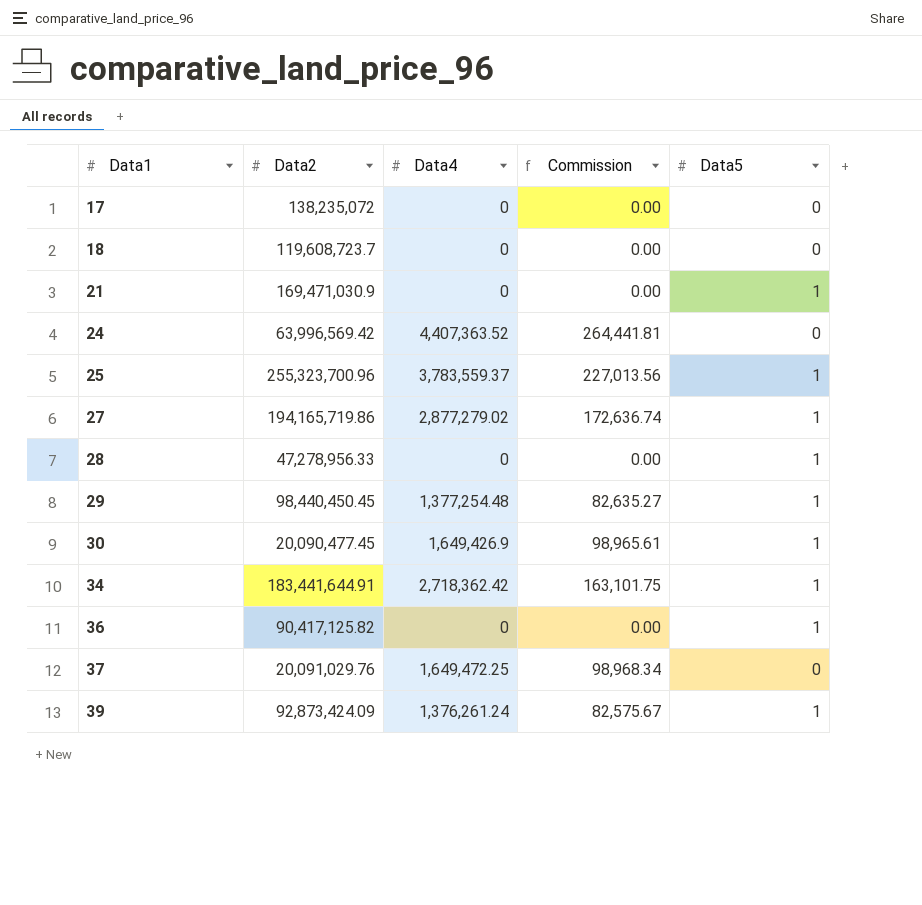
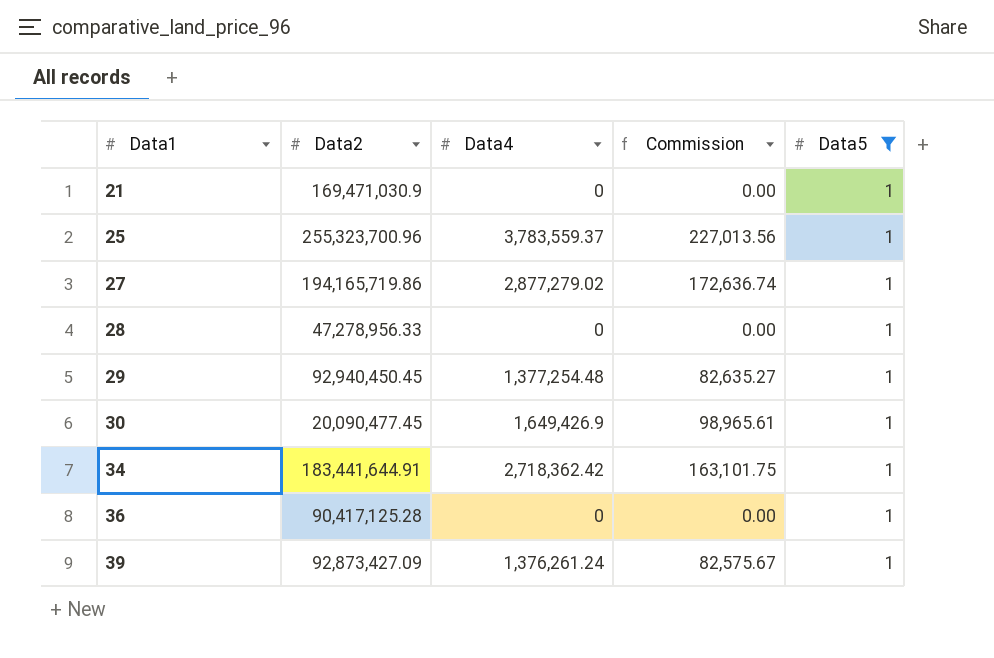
filter: none -> Data5 = 1
29 | Data2: 98,440,450.45 -> 92,940,450.45
36 | Data2: 90,417,125.82 -> 90,417,125.28
39 | Data2: 92,873,424.09 -> 92,873,427.09

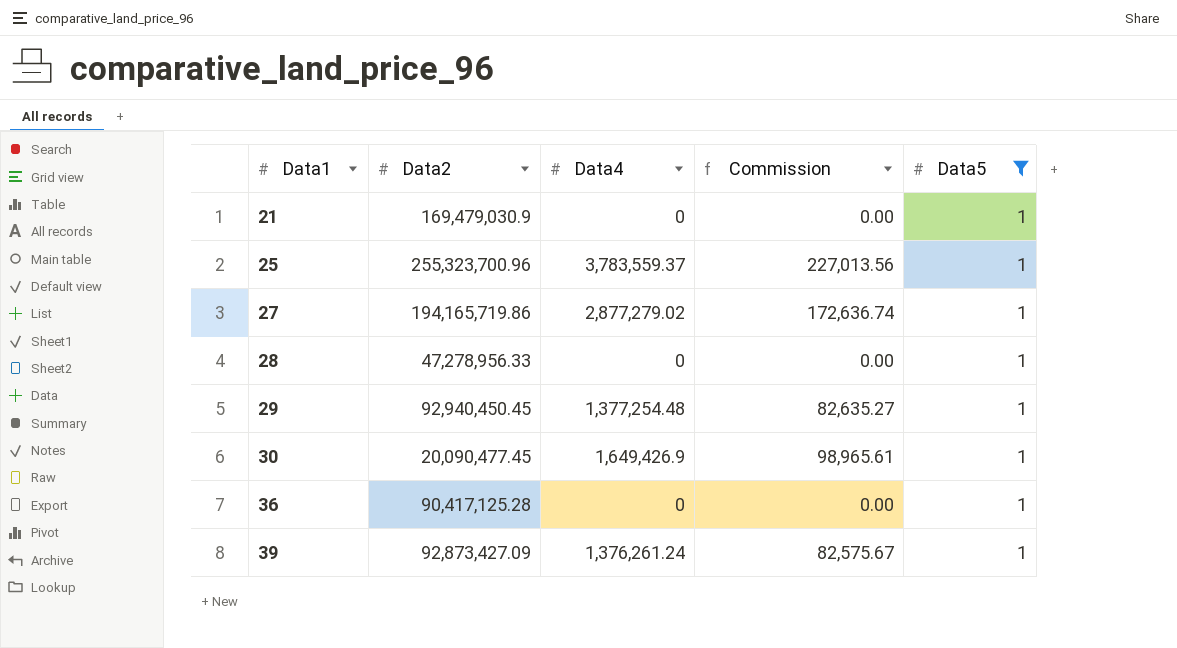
row 34: 183,441,644.91 | 2,718,362.42 | 163,101.75 | 1 -> none
21 | Data2: 169,471,030.9 -> 169,479,030.9

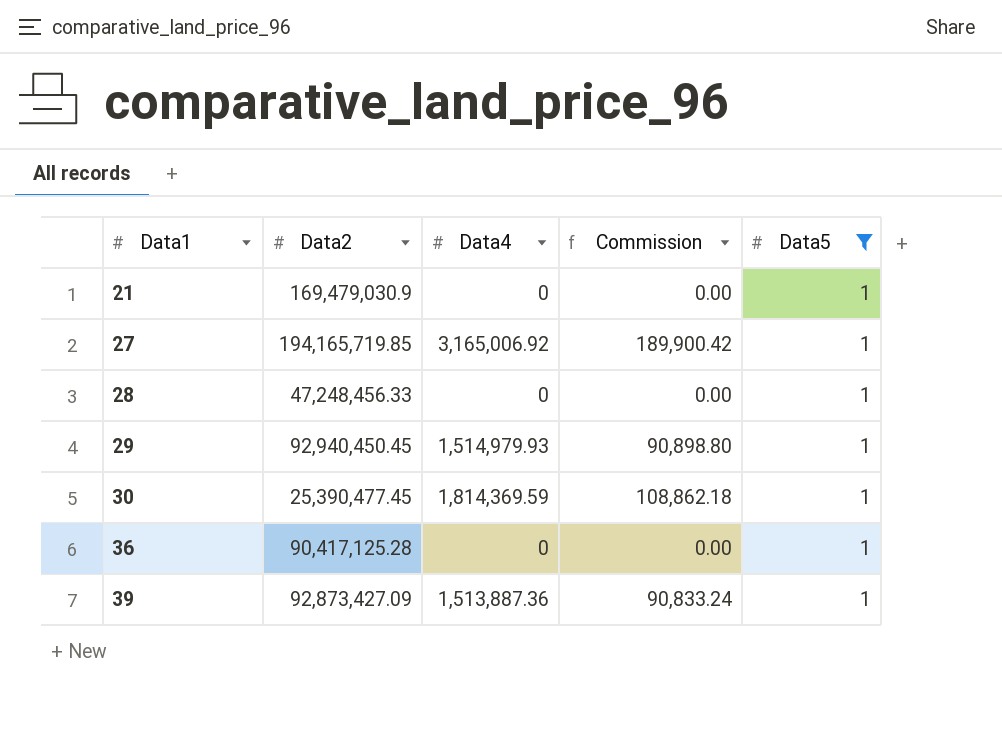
row 25: 255,323,700.96 | 3,783,559.37 | 227,013.56 | 1 -> none
27 | Data2: 194,165,719.86 -> 194,165,719.85
27 | Data4: 2,877,279.02 -> 3,165,006.92
27 | Commission: 172,636.74 -> 189,900.42
28 | Data2: 47,278,956.33 -> 47,248,456.33
29 | Data4: 1,377,254.48 -> 1,514,979.93
29 | Commission: 82,635.27 -> 90,898.80
30 | Data2: 20,090,477.45 -> 25,390,477.45
30 | Data4: 1,649,426.9 -> 1,814,369.59
30 | Commission: 98,965.61 -> 108,862.18
39 | Data4: 1,376,261.24 -> 1,513,887.36
39 | Commission: 82,575.67 -> 90,833.24

